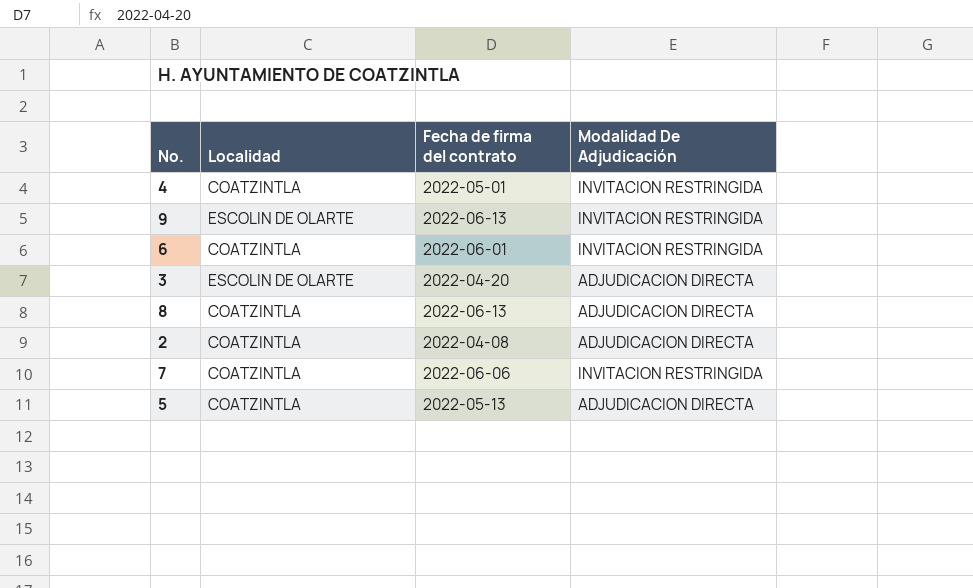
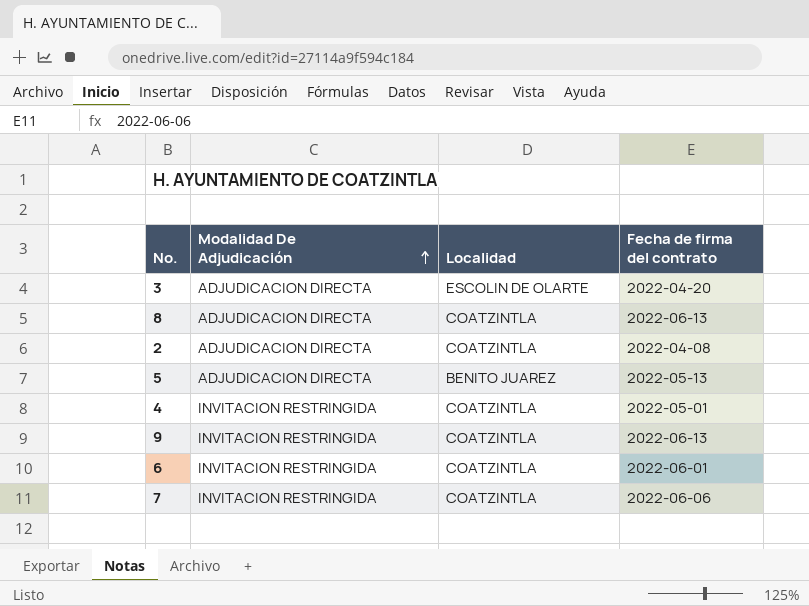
row order: none -> Modalidad De Adjudicación ascending
column Modalidad De Adjudicación | position: 4 -> 2
5 | Localidad: COATZINTLA -> BENITO JUAREZ
9 | Localidad: ESCOLIN DE OLARTE -> COATZINTLA

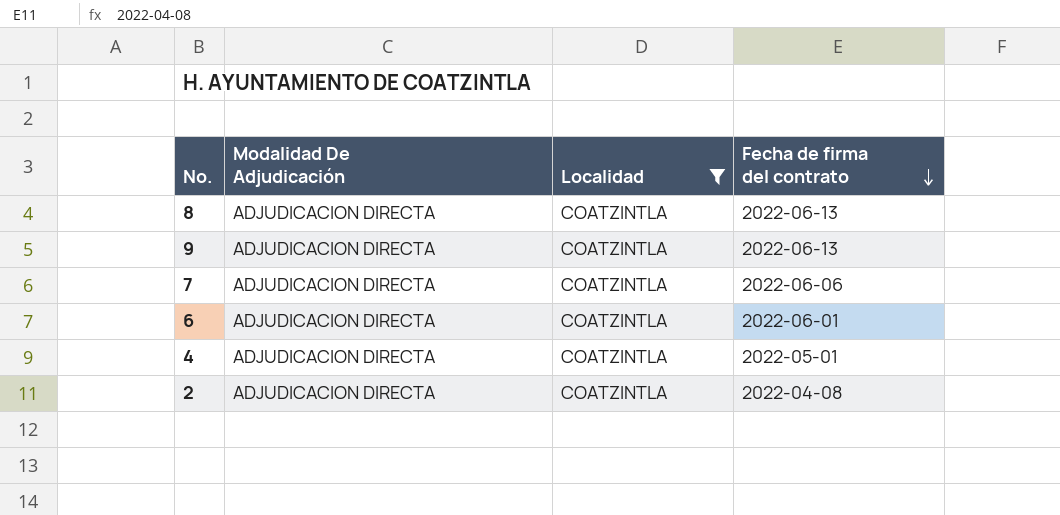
filter: none -> Localidad = COATZINTLA
row order: Modalidad De Adjudicación ascending -> Fecha de firma del contrato descending
9 | Modalidad De Adjudicación: INVITACION RESTRINGIDA -> ADJUDICACION DIRECTA
7 | Modalidad De Adjudicación: INVITACION RESTRINGIDA -> ADJUDICACION DIRECTA
6 | Modalidad De Adjudicación: INVITACION RESTRINGIDA -> ADJUDICACION DIRECTA
4 | Modalidad De Adjudicación: INVITACION RESTRINGIDA -> ADJUDICACION DIRECTA

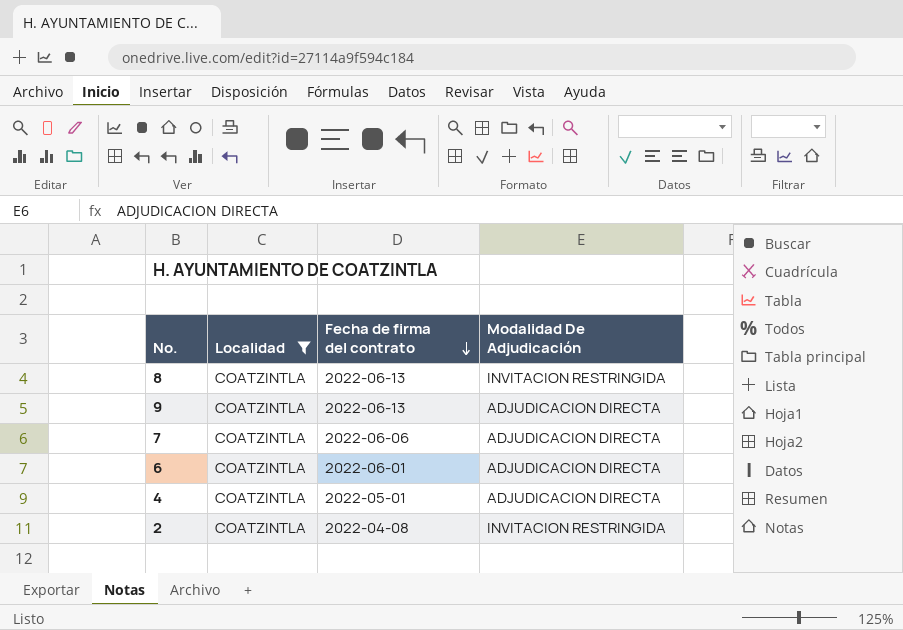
column Modalidad De Adjudicación | position: 2 -> 4
8 | Modalidad De Adjudicación: ADJUDICACION DIRECTA -> INVITACION RESTRINGIDA
2 | Modalidad De Adjudicación: ADJUDICACION DIRECTA -> INVITACION RESTRINGIDA

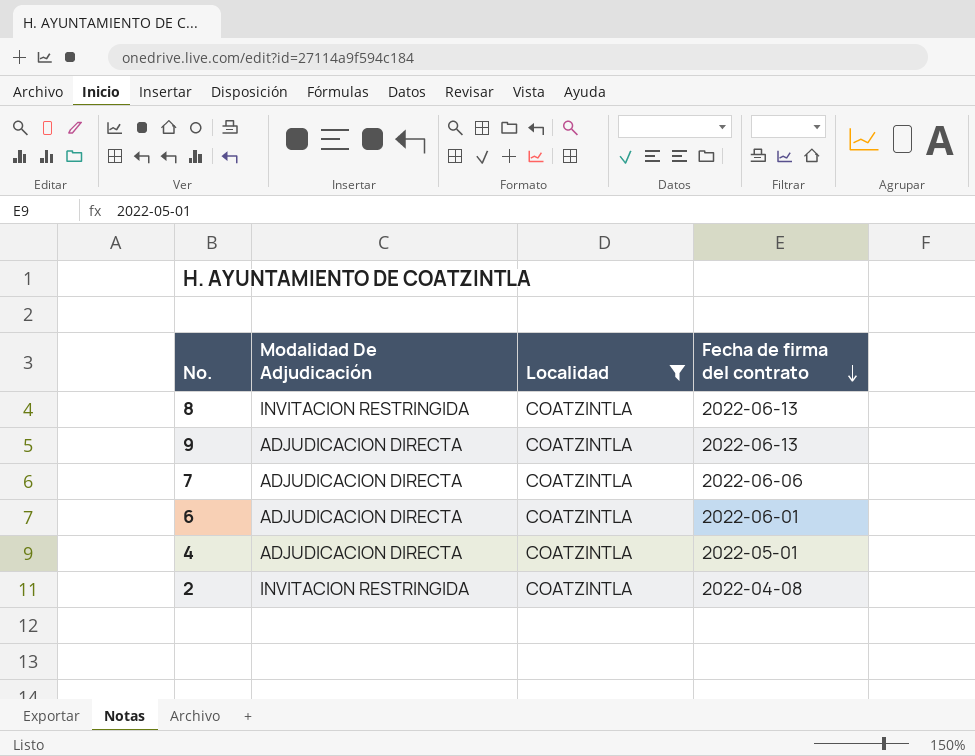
column Modalidad De Adjudicación | position: 4 -> 2

